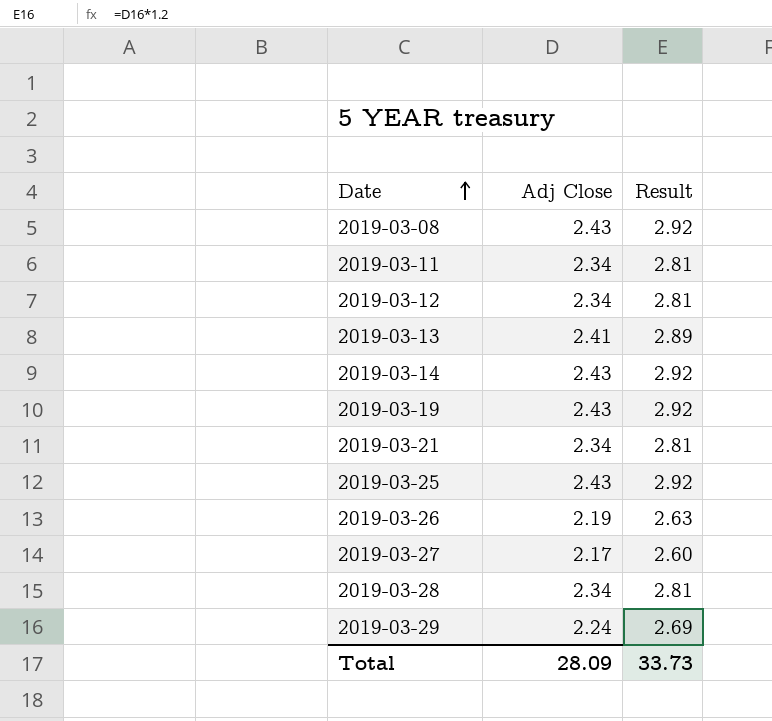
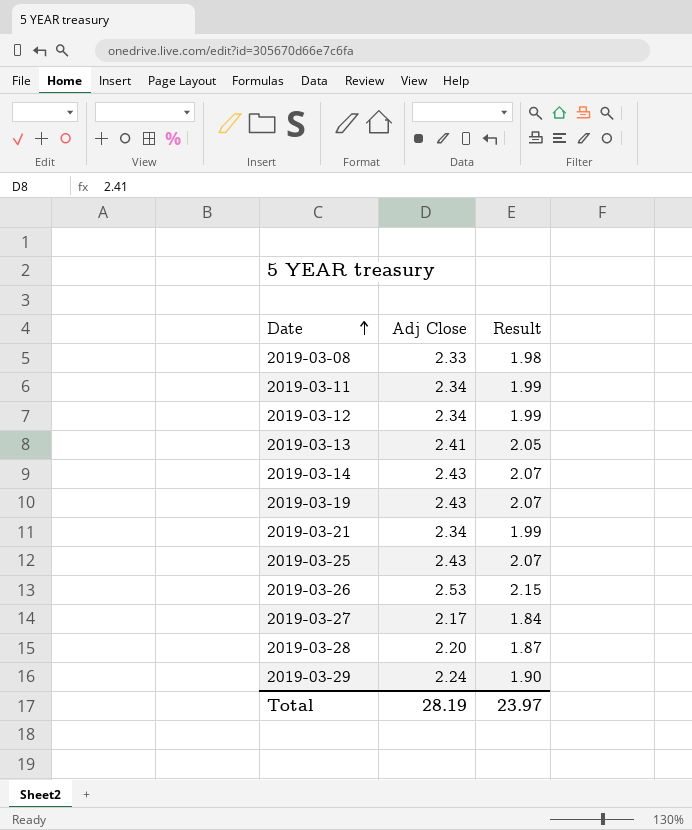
column Result | formula: [Adj Close] * 1.2 -> [Adj Close] * 0.85
2019-03-08 | Adj Close: 2.43 -> 2.33
2019-03-26 | Adj Close: 2.19 -> 2.53
2019-03-28 | Adj Close: 2.34 -> 2.20
Total | Adj Close: 28.09 -> 28.19
Total | Result: 33.73 -> 23.97

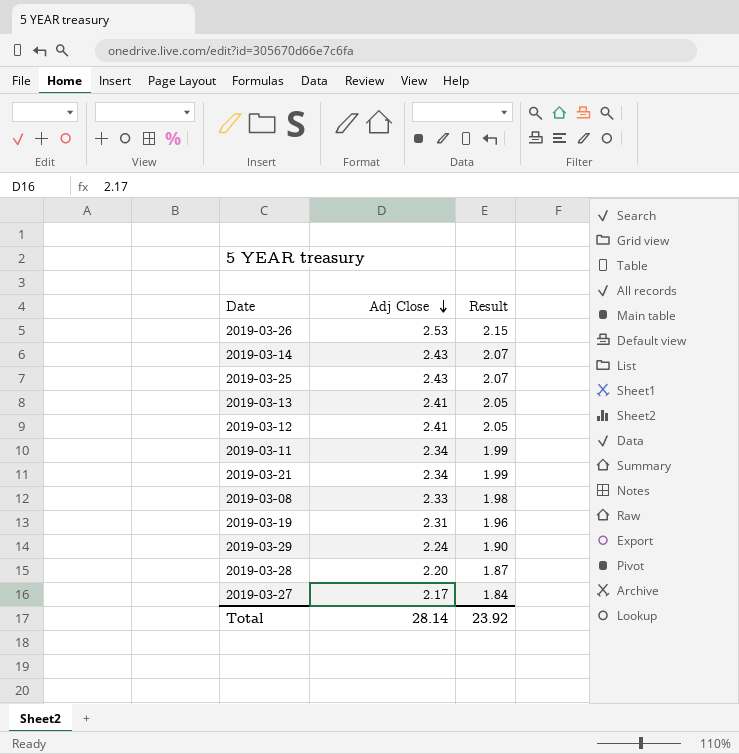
row order: Date ascending -> Adj Close descending
2019-03-12 | Adj Close: 2.34 -> 2.41
2019-03-12 | Result: 1.99 -> 2.05
2019-03-19 | Adj Close: 2.43 -> 2.31
2019-03-19 | Result: 2.07 -> 1.96
Total | Adj Close: 28.19 -> 28.14
Total | Result: 23.97 -> 23.92

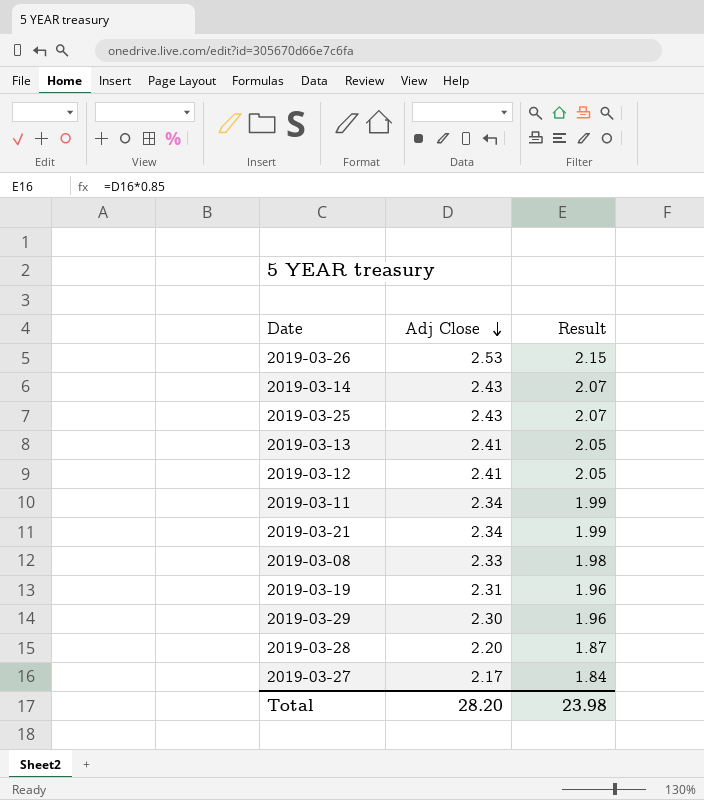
2019-03-29 | Adj Close: 2.24 -> 2.30
2019-03-29 | Result: 1.90 -> 1.96
Total | Adj Close: 28.14 -> 28.20
Total | Result: 23.92 -> 23.98

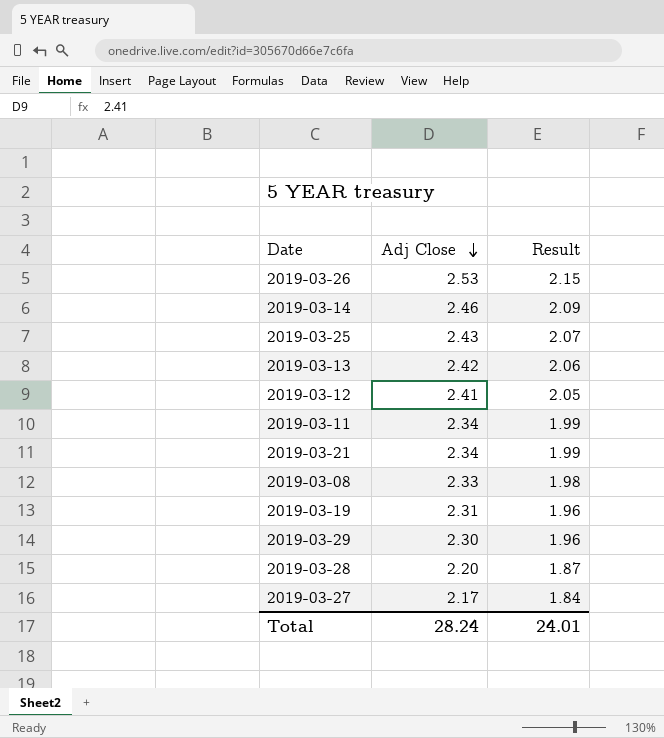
2019-03-14 | Adj Close: 2.43 -> 2.46
2019-03-14 | Result: 2.07 -> 2.09
2019-03-13 | Adj Close: 2.41 -> 2.42
2019-03-13 | Result: 2.05 -> 2.06
Total | Adj Close: 28.20 -> 28.24
Total | Result: 23.98 -> 24.01

